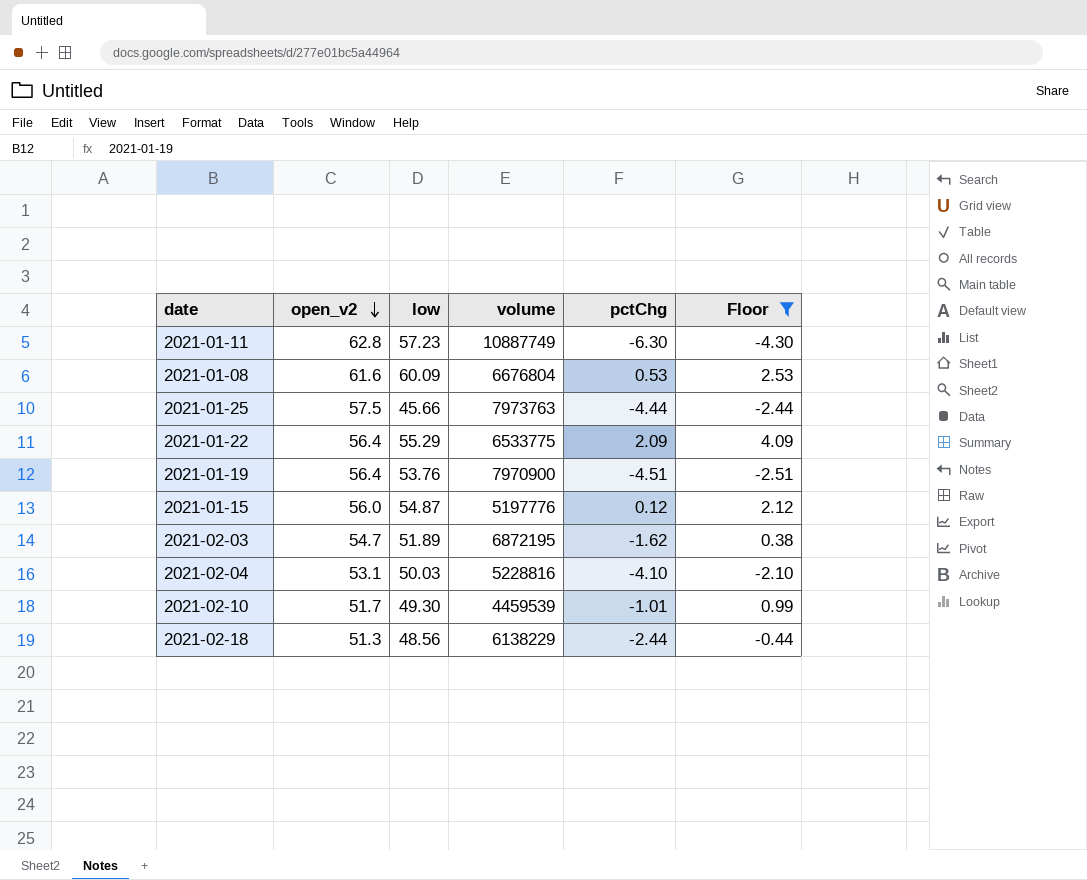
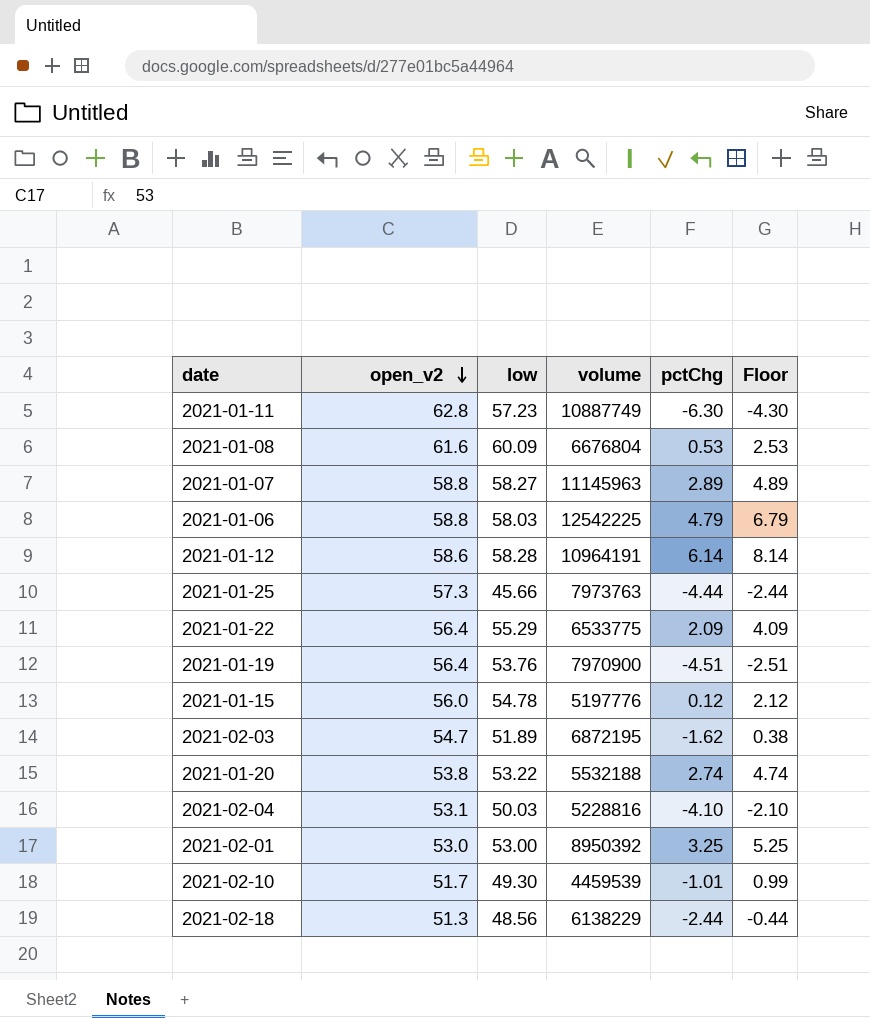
filter: Floor <= 4.09 -> none
2021-01-25 | open_v2: 57.5 -> 57.3
2021-01-15 | low: 54.87 -> 54.78

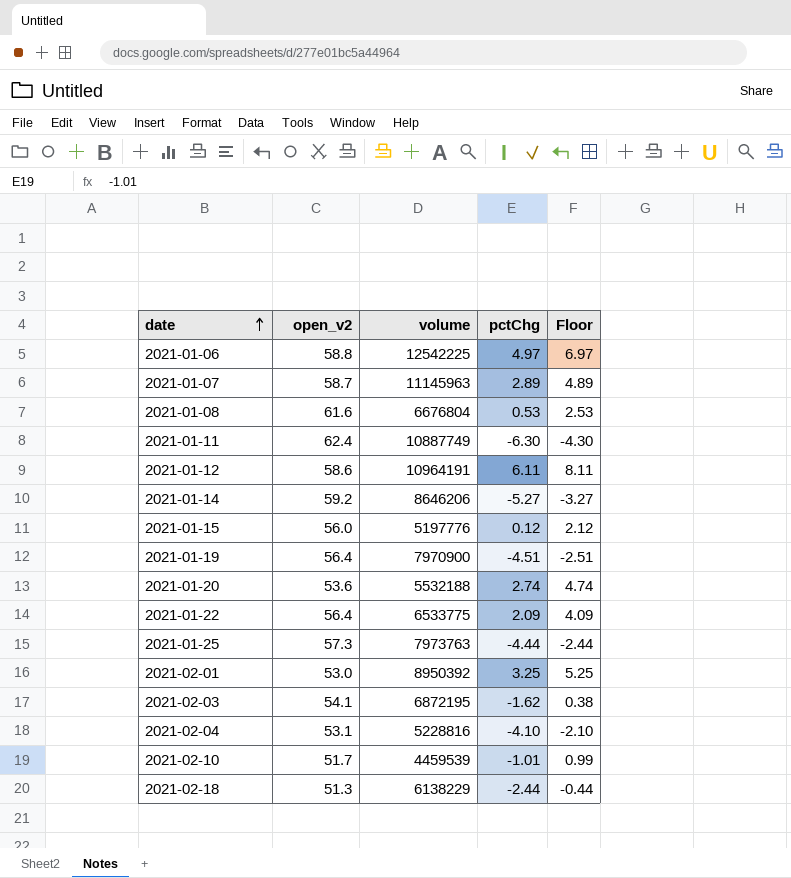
row order: open_v2 descending -> date ascending
column low | position: 3 -> none
2021-01-06 | pctChg: 4.79 -> 4.97
2021-01-06 | Floor: 6.79 -> 6.97
2021-01-07 | open_v2: 58.8 -> 58.7
2021-01-11 | open_v2: 62.8 -> 62.4
2021-01-12 | pctChg: 6.14 -> 6.11
2021-01-12 | Floor: 8.14 -> 8.11
row 2021-01-14: none -> 59.2 | 8646206 | -5.27 | -3.27
2021-01-20 | open_v2: 53.8 -> 53.6
2021-02-03 | open_v2: 54.7 -> 54.1

